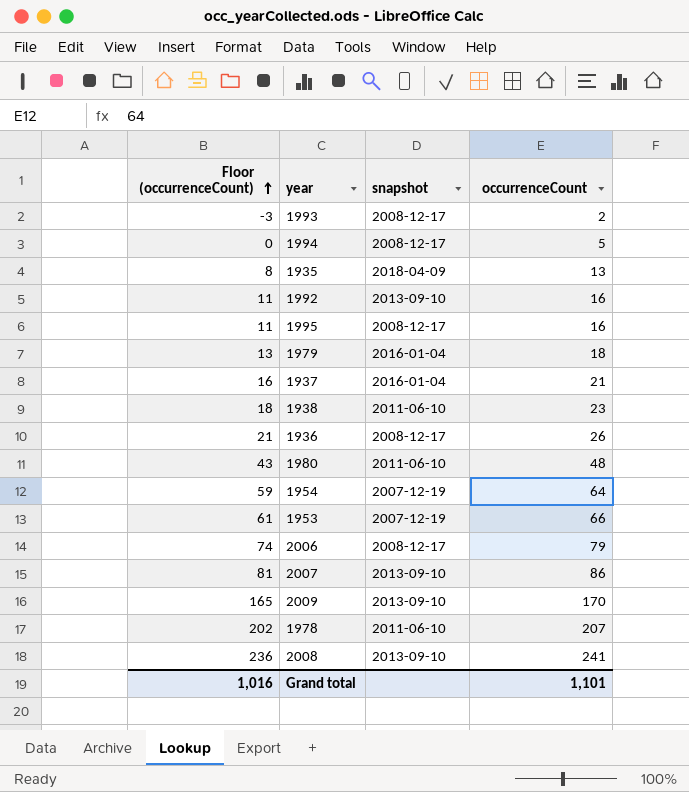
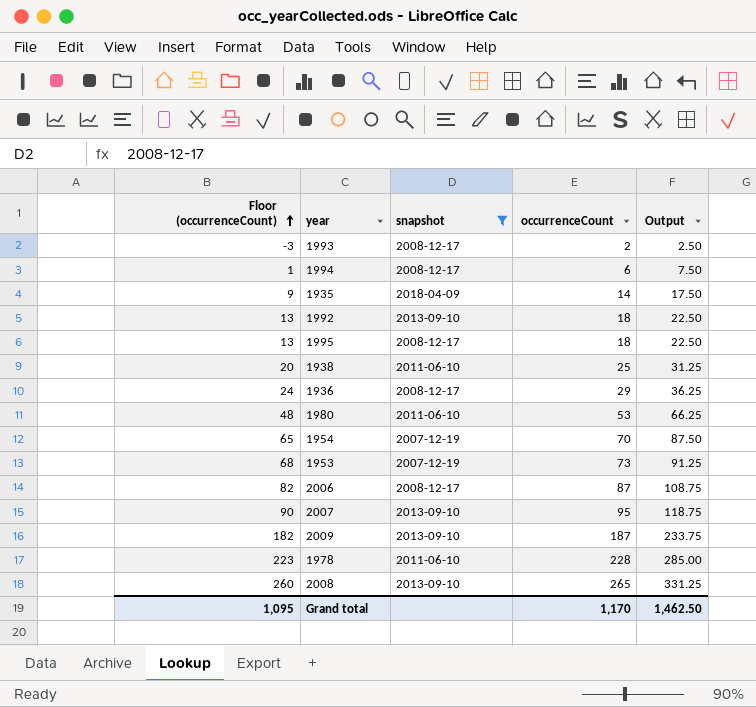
filter: none -> snapshot != 2016-01-04
column Output | formula: none -> [occurrenceCount] * 1.25
1994 | Floor (occurrenceCount): 0 -> 1
1994 | occurrenceCount: 5 -> 6
1935 | Floor (occurrenceCount): 8 -> 9
1935 | occurrenceCount: 13 -> 14
1992 | Floor (occurrenceCount): 11 -> 13
1992 | occurrenceCount: 16 -> 18
1995 | Floor (occurrenceCount): 11 -> 13
1995 | occurrenceCount: 16 -> 18
1938 | Floor (occurrenceCount): 18 -> 20
1938 | occurrenceCount: 23 -> 25
1936 | Floor (occurrenceCount): 21 -> 24
1936 | occurrenceCount: 26 -> 29
1980 | Floor (occurrenceCount): 43 -> 48
1980 | occurrenceCount: 48 -> 53
1954 | Floor (occurrenceCount): 59 -> 65
1954 | occurrenceCount: 64 -> 70
1953 | Floor (occurrenceCount): 61 -> 68
1953 | occurrenceCount: 66 -> 73
2006 | Floor (occurrenceCount): 74 -> 82
2006 | occurrenceCount: 79 -> 87
2007 | Floor (occurrenceCount): 81 -> 90
2007 | occurrenceCount: 86 -> 95
2009 | Floor (occurrenceCount): 165 -> 182
2009 | occurrenceCount: 170 -> 187
1978 | Floor (occurrenceCount): 202 -> 223
1978 | occurrenceCount: 207 -> 228
2008 | Floor (occurrenceCount): 236 -> 260
2008 | occurrenceCount: 241 -> 265
Grand total | Floor (occurrenceCount): 1,016 -> 1,095
Grand total | occurrenceCount: 1,101 -> 1,170

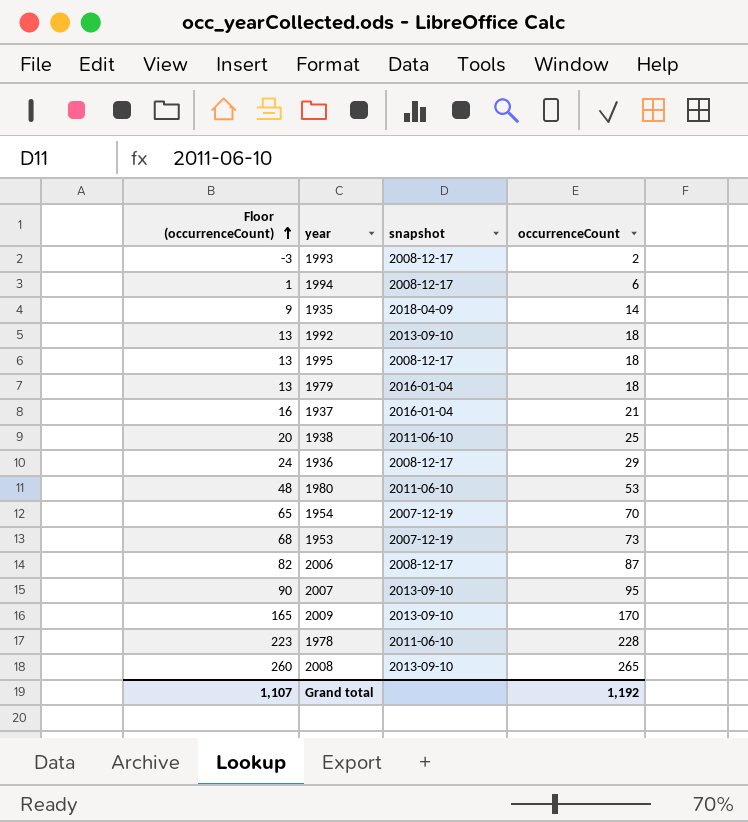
filter: snapshot != 2016-01-04 -> none
column Output | formula: [occurrenceCount] * 1.25 -> none
2009 | Floor (occurrenceCount): 182 -> 165
2009 | occurrenceCount: 187 -> 170
Grand total | Floor (occurrenceCount): 1,095 -> 1,107
Grand total | occurrenceCount: 1,170 -> 1,192

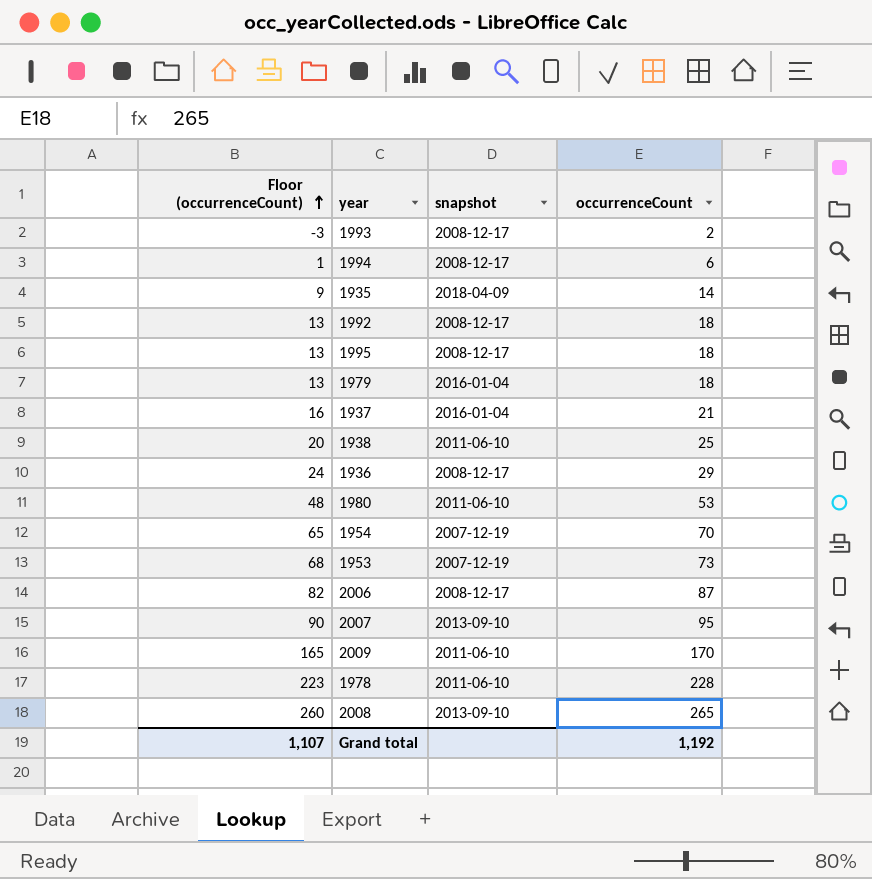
1992 | snapshot: 2013-09-10 -> 2008-12-17
2009 | snapshot: 2013-09-10 -> 2011-06-10

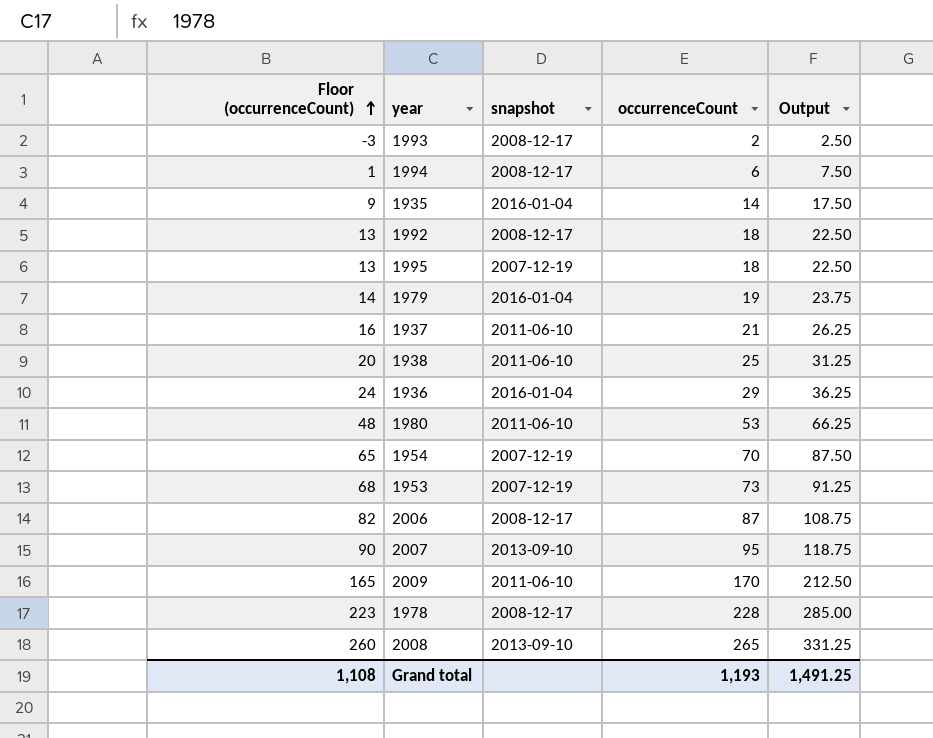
column Output | formula: none -> [occurrenceCount] * 1.25
1935 | snapshot: 2018-04-09 -> 2016-01-04
1995 | snapshot: 2008-12-17 -> 2007-12-19
1979 | Floor (occurrenceCount): 13 -> 14
1979 | occurrenceCount: 18 -> 19
1937 | snapshot: 2016-01-04 -> 2011-06-10
1936 | snapshot: 2008-12-17 -> 2016-01-04
1978 | snapshot: 2011-06-10 -> 2008-12-17
Grand total | Floor (occurrenceCount): 1,107 -> 1,108
Grand total | occurrenceCount: 1,192 -> 1,193

